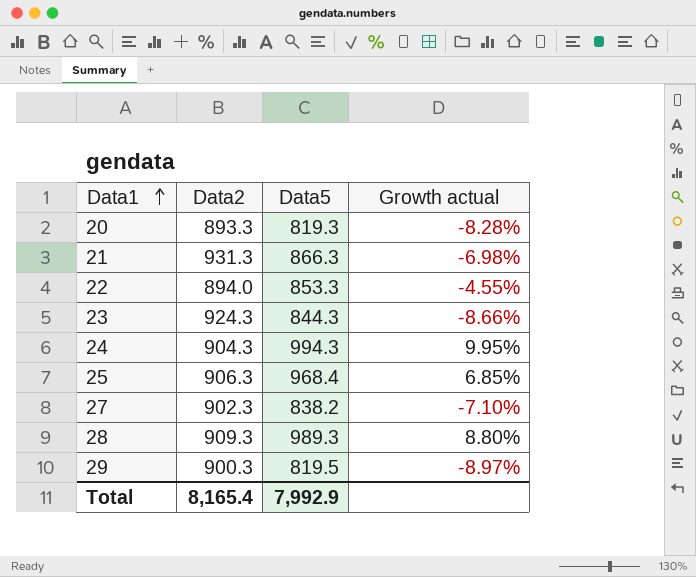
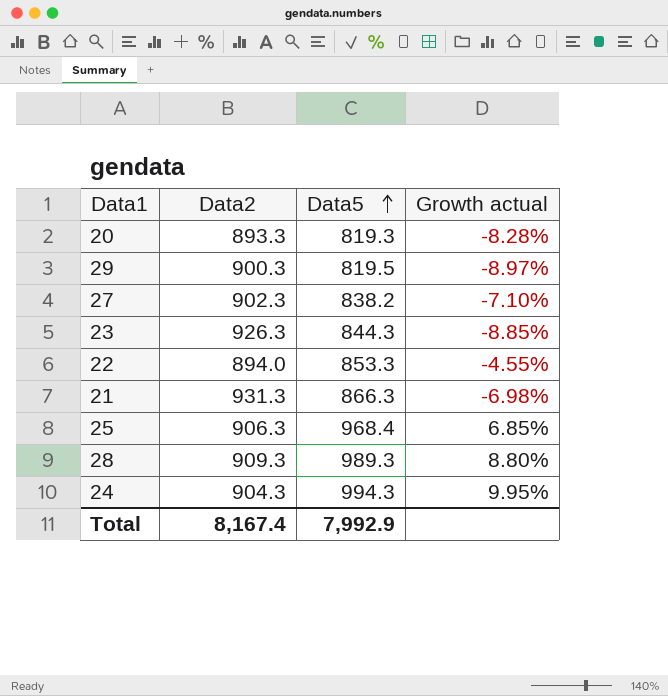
row order: Data1 ascending -> Data5 ascending
23 | Data2: 924.3 -> 926.3
23 | Growth actual: -8.66% -> -8.85%
Total | Data2: 8,165.4 -> 8,167.4

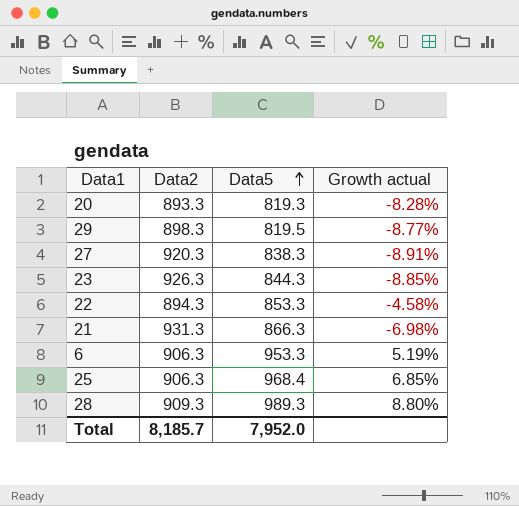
row 24: 904.3 | 994.3 | 9.95% -> none
29 | Data2: 900.3 -> 898.3
29 | Growth actual: -8.97% -> -8.77%
27 | Data2: 902.3 -> 920.3
27 | Data5: 838.2 -> 838.3
27 | Growth actual: -7.10% -> -8.91%
22 | Data2: 894.0 -> 894.3
22 | Growth actual: -4.55% -> -4.58%
row 6: none -> 906.3 | 953.3 | 5.19%
Total | Data2: 8,167.4 -> 8,185.7
Total | Data5: 7,992.9 -> 7,952.0

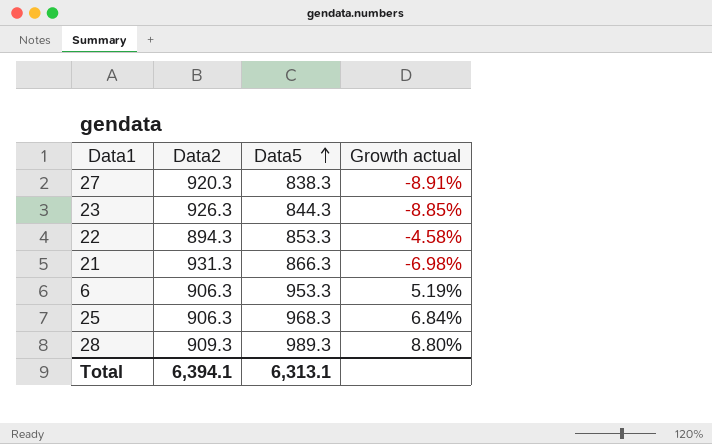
row 20: 893.3 | 819.3 | -8.28% -> none
row 29: 898.3 | 819.5 | -8.77% -> none
25 | Data5: 968.4 -> 968.3
25 | Growth actual: 6.85% -> 6.84%
Total | Data2: 8,185.7 -> 6,394.1
Total | Data5: 7,952.0 -> 6,313.1

